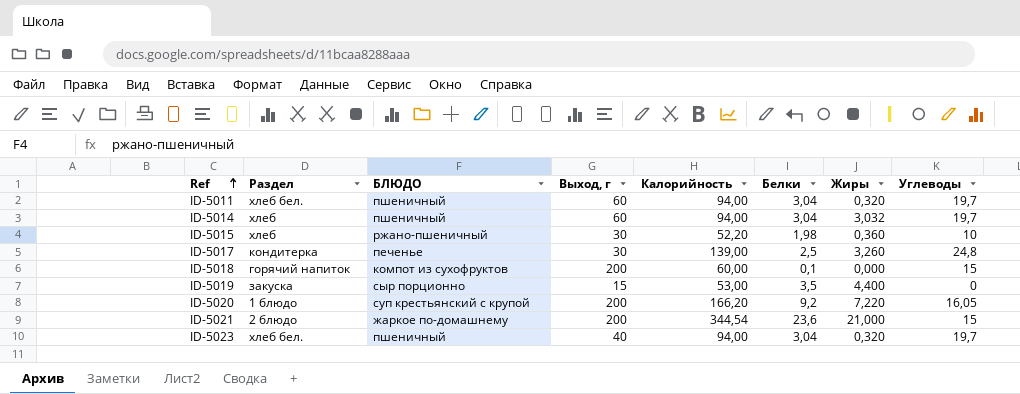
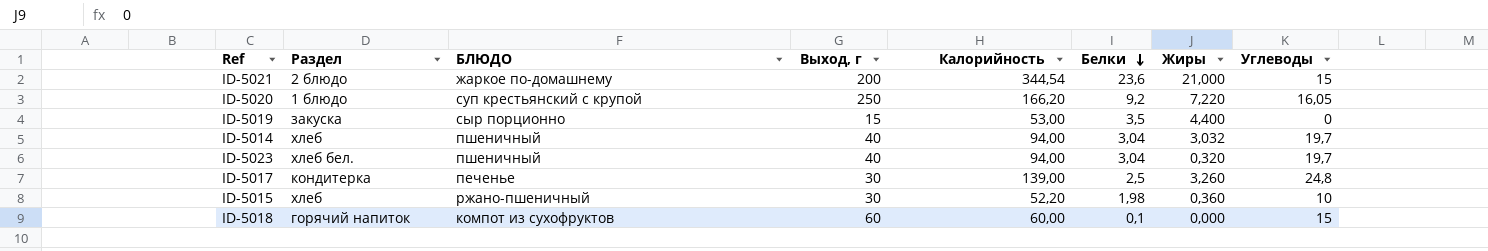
row order: Ref ascending -> Белки descending
row ID-5011: хлеб бел. | пшеничный | 60 | 94,00 | 3,04 | 0,320 | 19,7 -> none
ID-5020 | Выход, г: 200 -> 250
ID-5014 | Выход, г: 60 -> 40
ID-5018 | Выход, г: 200 -> 60

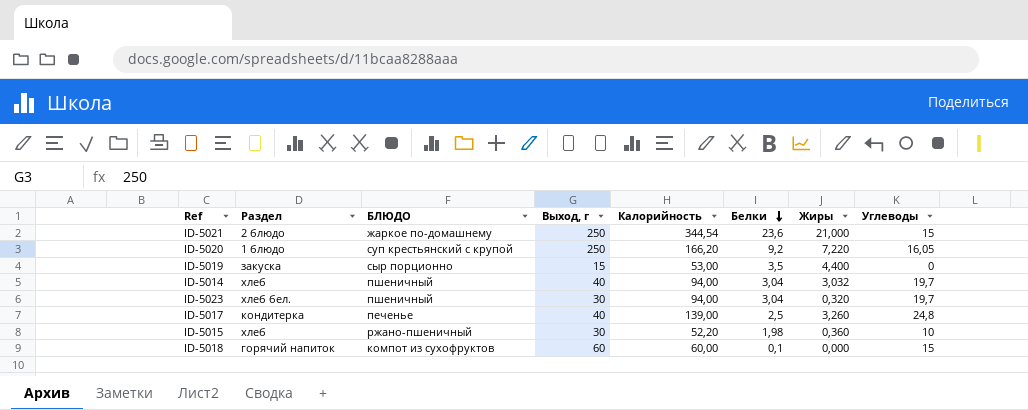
ID-5021 | Выход, г: 200 -> 250
ID-5023 | Выход, г: 40 -> 30
ID-5017 | Выход, г: 30 -> 40

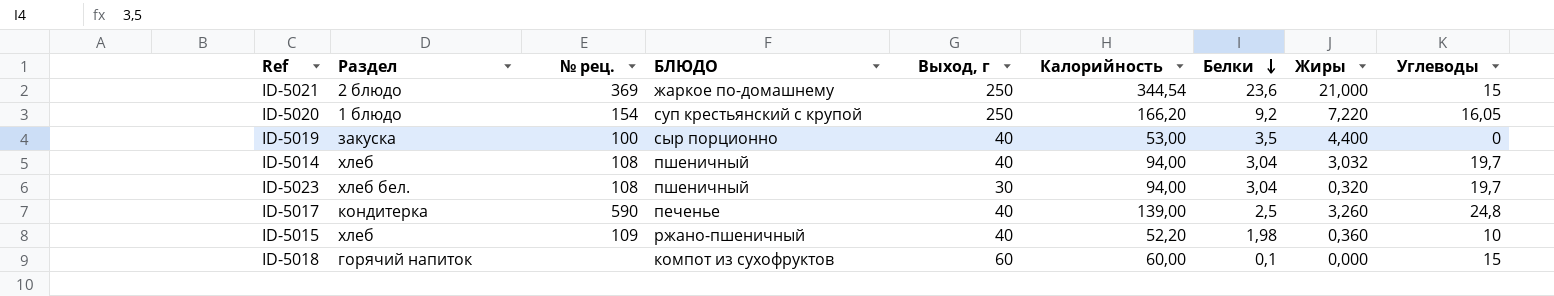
column № рец. | position: none -> 3
ID-5019 | Выход, г: 15 -> 40
ID-5015 | Выход, г: 30 -> 40

